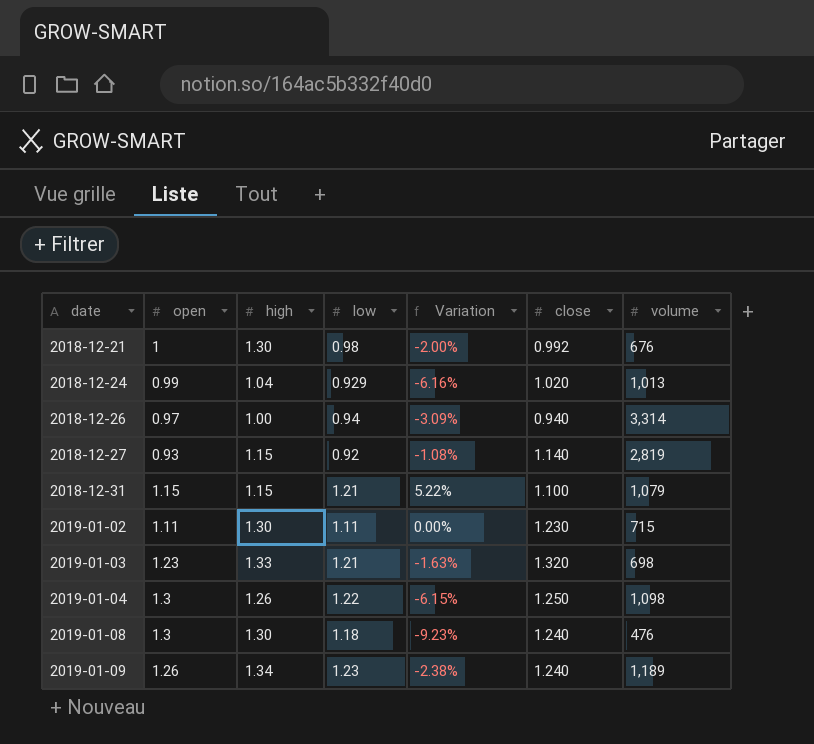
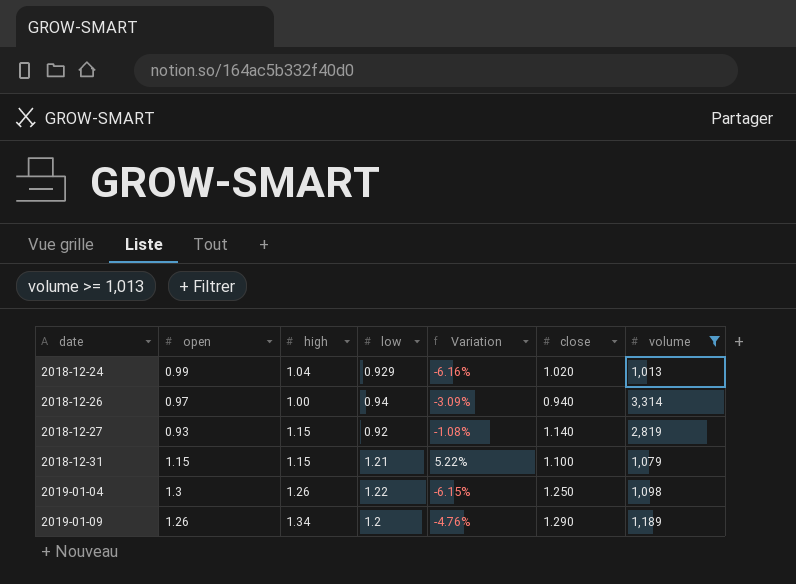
filter: none -> volume >= 1,013
2019-01-09 | low: 1.23 -> 1.2
2019-01-09 | Variation: -2.38% -> -4.76%
2019-01-09 | close: 1.240 -> 1.290

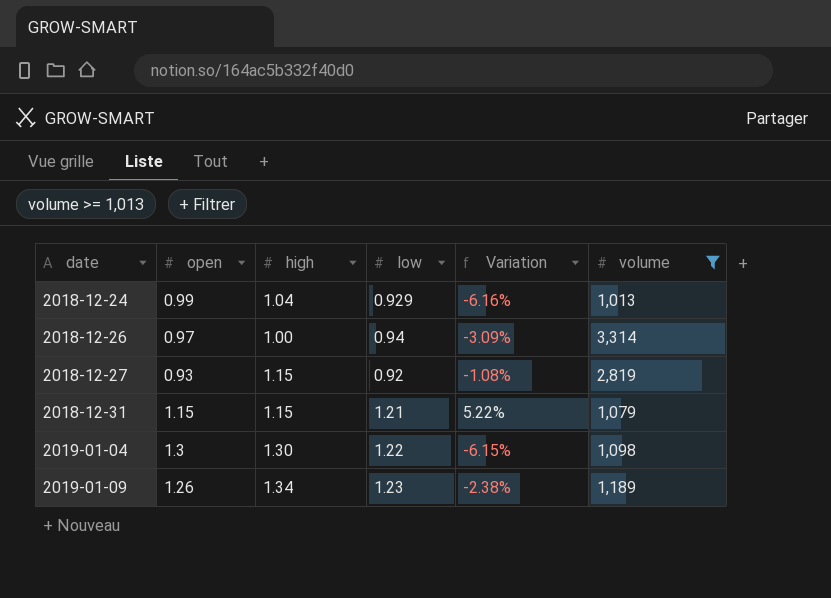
column close | position: 6 -> none
2019-01-04 | high: 1.26 -> 1.30
2019-01-09 | low: 1.2 -> 1.23
2019-01-09 | Variation: -4.76% -> -2.38%

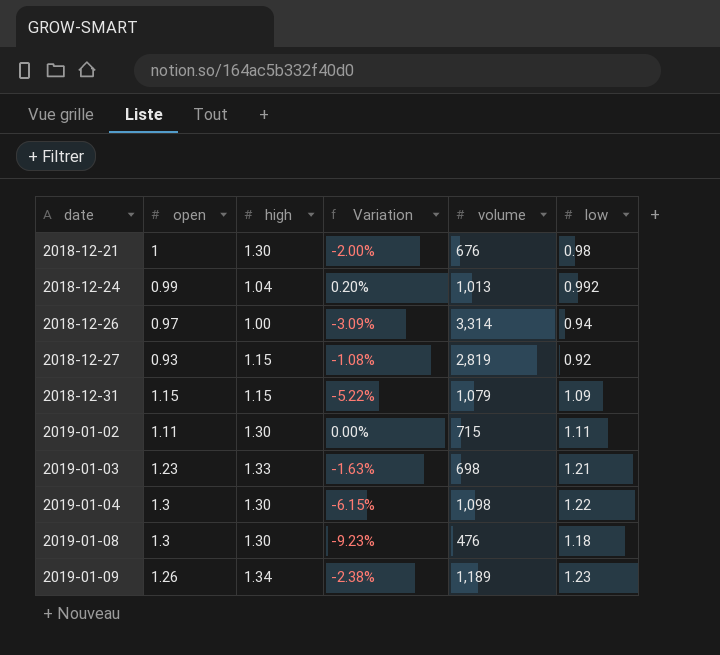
filter: volume >= 1,013 -> none
column low | position: 4 -> 6
2018-12-24 | Variation: -6.16% -> 0.20%
2018-12-24 | low: 0.929 -> 0.992
2018-12-31 | Variation: 5.22% -> -5.22%
2018-12-31 | low: 1.21 -> 1.09

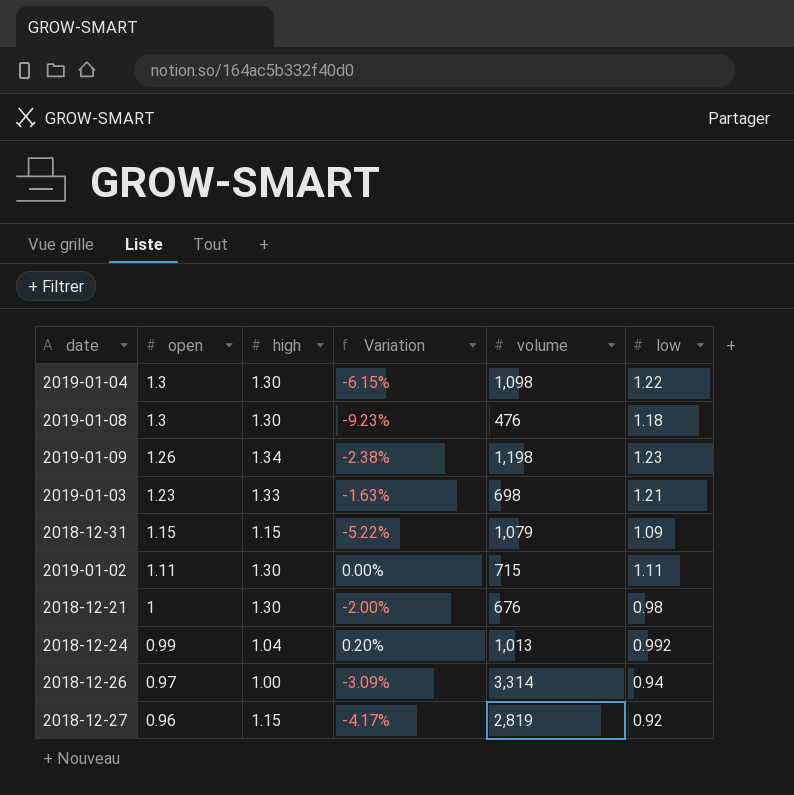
row order: date ascending -> open descending
2019-01-09 | volume: 1,189 -> 1,198
2018-12-27 | open: 0.93 -> 0.96
2018-12-27 | Variation: -1.08% -> -4.17%

